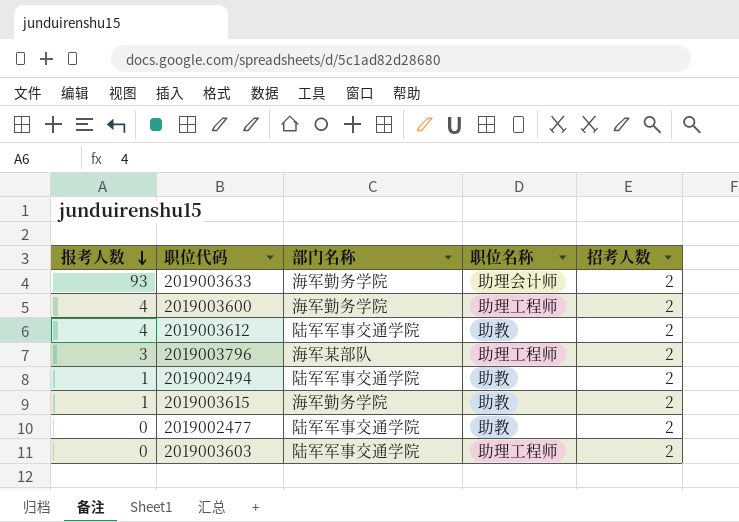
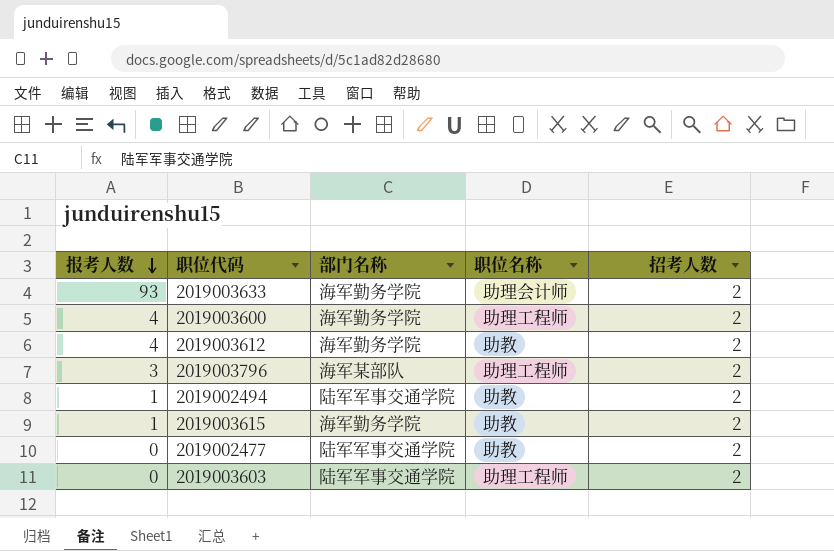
2019003612 | 部门名称: 陆军军事交通学院 -> 海军勤务学院

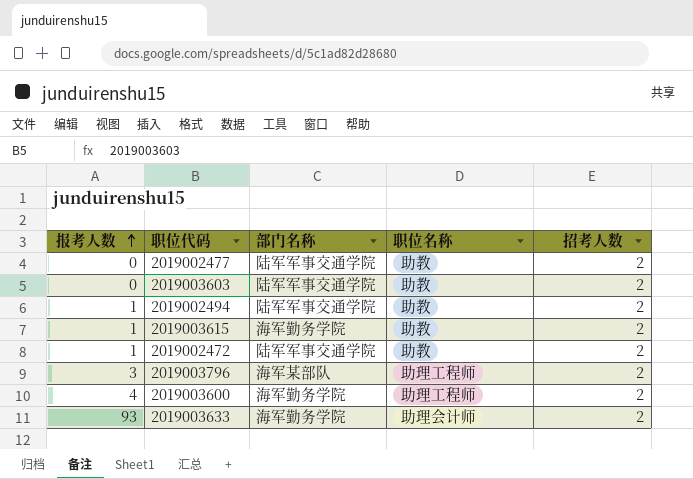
row order: 报考人数 descending -> 报考人数 ascending
row 2019003612: 4 | 海军勤务学院 | 助教 | 2 -> none
2019003603 | 职位名称: 助理工程师 -> 助教
row 2019002472: none -> 1 | 陆军军事交通学院 | 助教 | 2

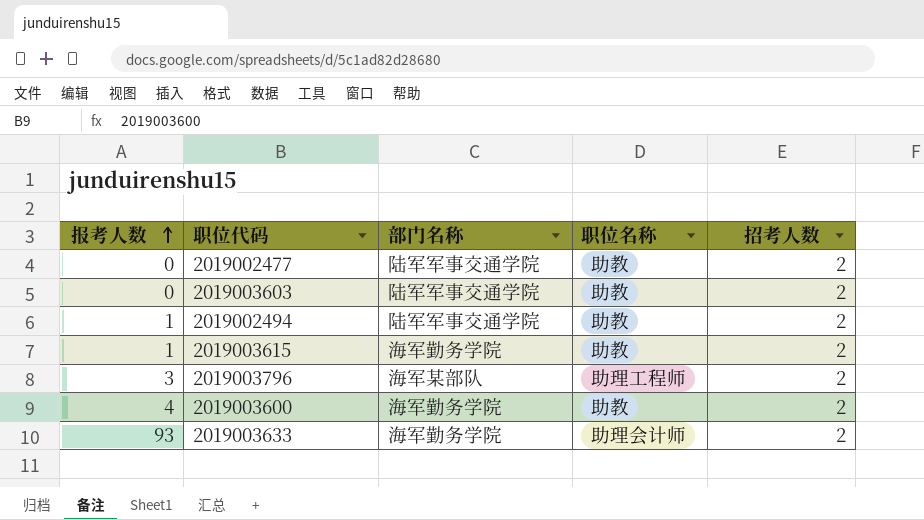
row 2019002472: 1 | 陆军军事交通学院 | 助教 | 2 -> none
2019003600 | 职位名称: 助理工程师 -> 助教

